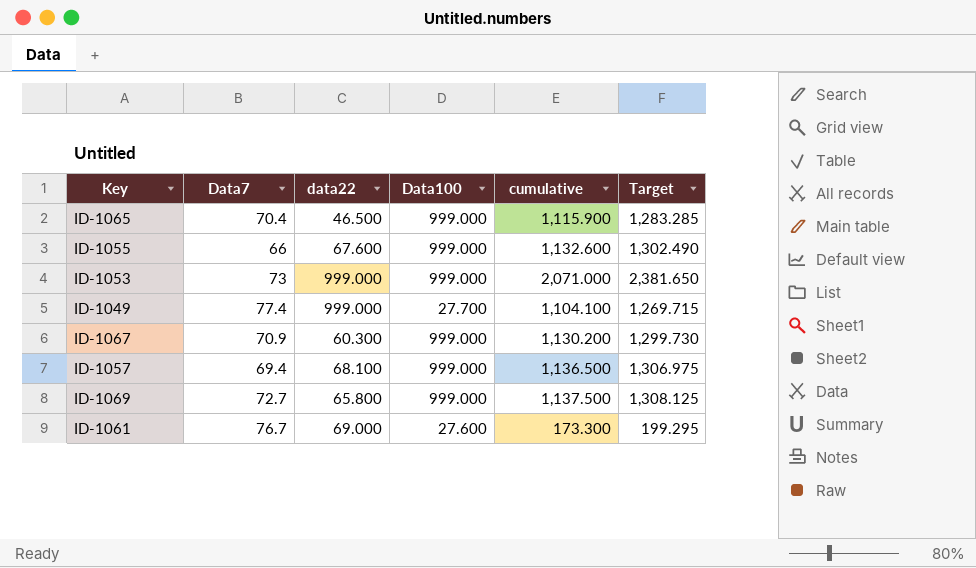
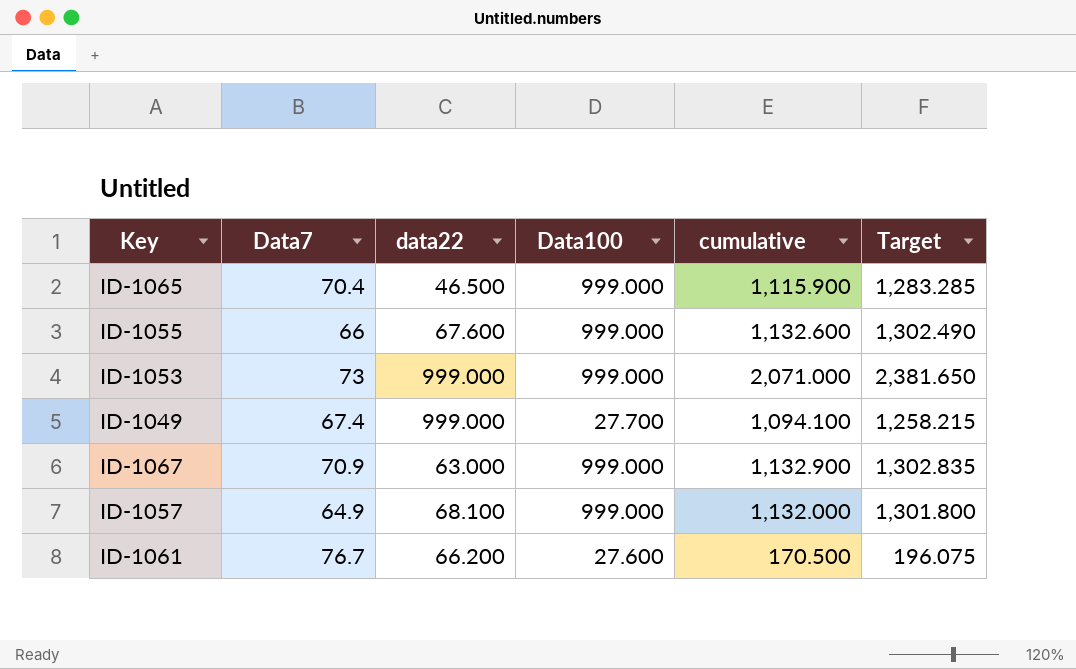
row ID-1069: 72.7 | 65.800 | 999.000 | 1,137.500 | 1,308.125 -> none
ID-1049 | Data7: 77.4 -> 67.4
ID-1049 | cumulative: 1,104.100 -> 1,094.100
ID-1049 | Target: 1,269.715 -> 1,258.215
ID-1067 | data22: 60.300 -> 63.000
ID-1067 | cumulative: 1,130.200 -> 1,132.900
ID-1067 | Target: 1,299.730 -> 1,302.835
ID-1057 | Data7: 69.4 -> 64.9
ID-1057 | cumulative: 1,136.500 -> 1,132.000
ID-1057 | Target: 1,306.975 -> 1,301.800
ID-1061 | data22: 69.000 -> 66.200
ID-1061 | cumulative: 173.300 -> 170.500
ID-1061 | Target: 199.295 -> 196.075

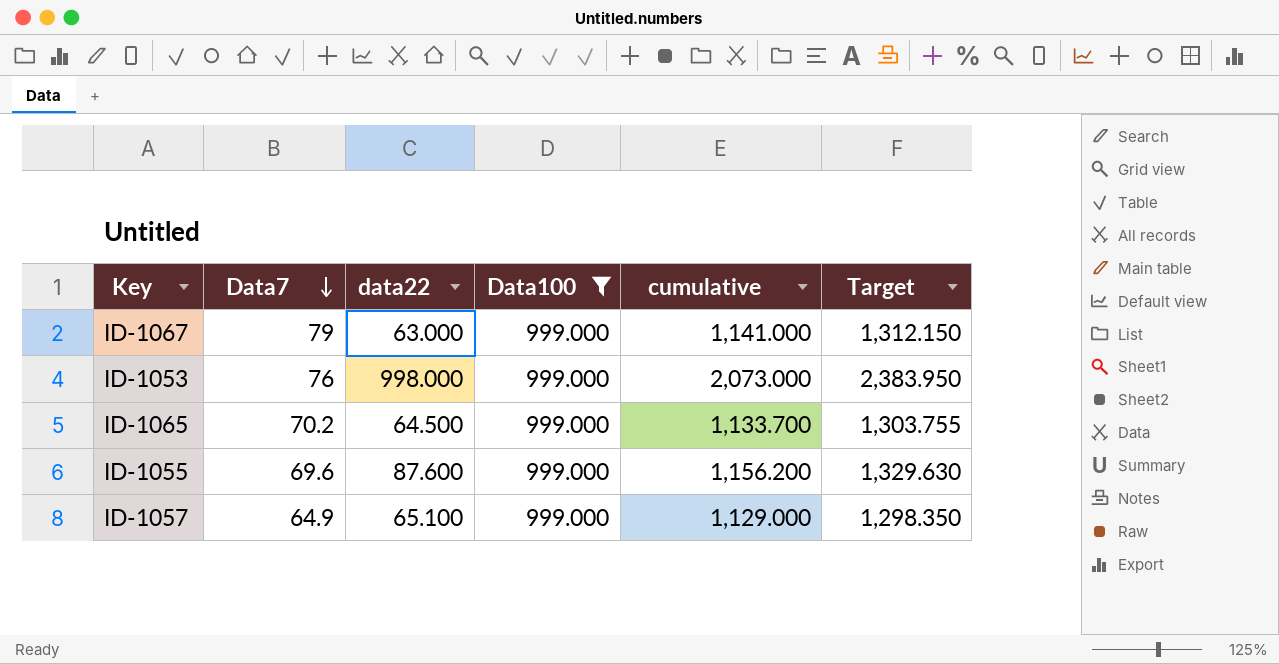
filter: none -> Data100 = 999.000
row order: none -> Data7 descending
ID-1067 | Data7: 70.9 -> 79
ID-1067 | cumulative: 1,132.900 -> 1,141.000
ID-1067 | Target: 1,302.835 -> 1,312.150
ID-1053 | Data7: 73 -> 76
ID-1053 | data22: 999.000 -> 998.000
ID-1053 | cumulative: 2,071.000 -> 2,073.000
ID-1053 | Target: 2,381.650 -> 2,383.950
ID-1065 | Data7: 70.4 -> 70.2
ID-1065 | data22: 46.500 -> 64.500
ID-1065 | cumulative: 1,115.900 -> 1,133.700
ID-1065 | Target: 1,283.285 -> 1,303.755
ID-1055 | Data7: 66 -> 69.6
ID-1055 | data22: 67.600 -> 87.600
ID-1055 | cumulative: 1,132.600 -> 1,156.200
ID-1055 | Target: 1,302.490 -> 1,329.630
ID-1057 | data22: 68.100 -> 65.100
ID-1057 | cumulative: 1,132.000 -> 1,129.000
ID-1057 | Target: 1,301.800 -> 1,298.350

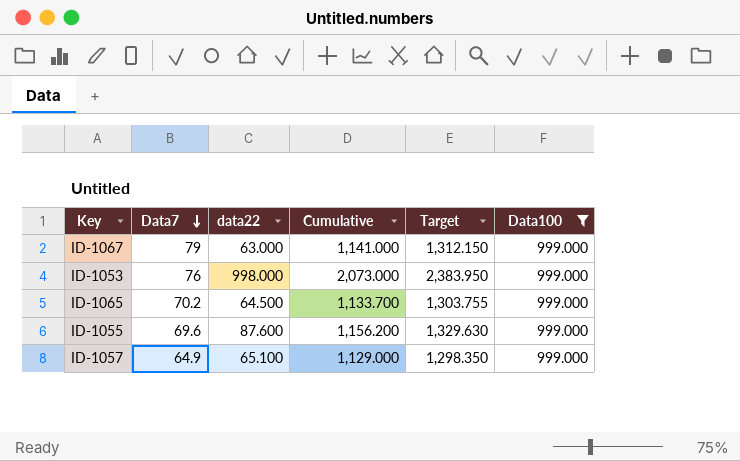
column name: cumulative -> Cumulative
column Data100 | position: 4 -> 6

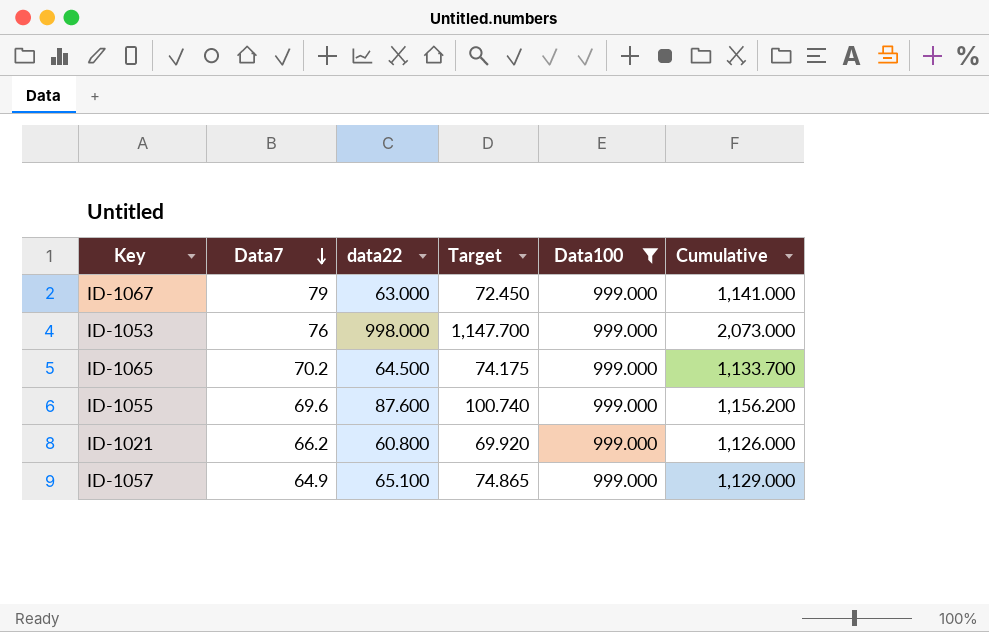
column Target | formula: [Cumulative] * 1.15 -> [data22] * 1.15
column Cumulative | position: 4 -> 6
row ID-1021: none -> 66.2 | 60.800 | 69.920 | 999.000 | 1,126.000

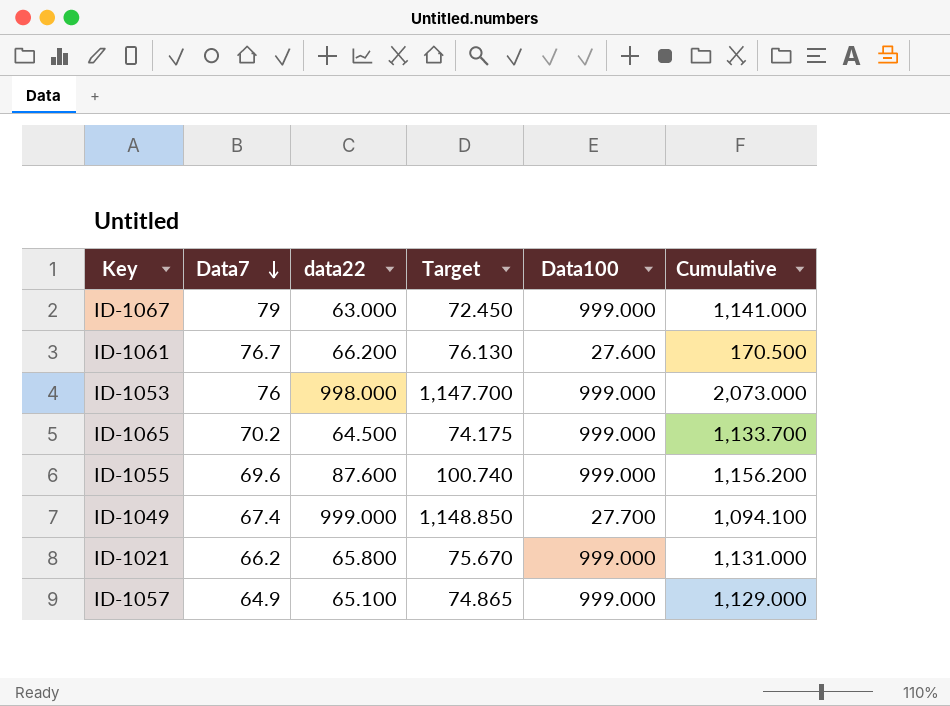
filter: Data100 = 999.000 -> none
ID-1021 | data22: 60.800 -> 65.800
ID-1021 | Target: 69.920 -> 75.670
ID-1021 | Cumulative: 1,126.000 -> 1,131.000

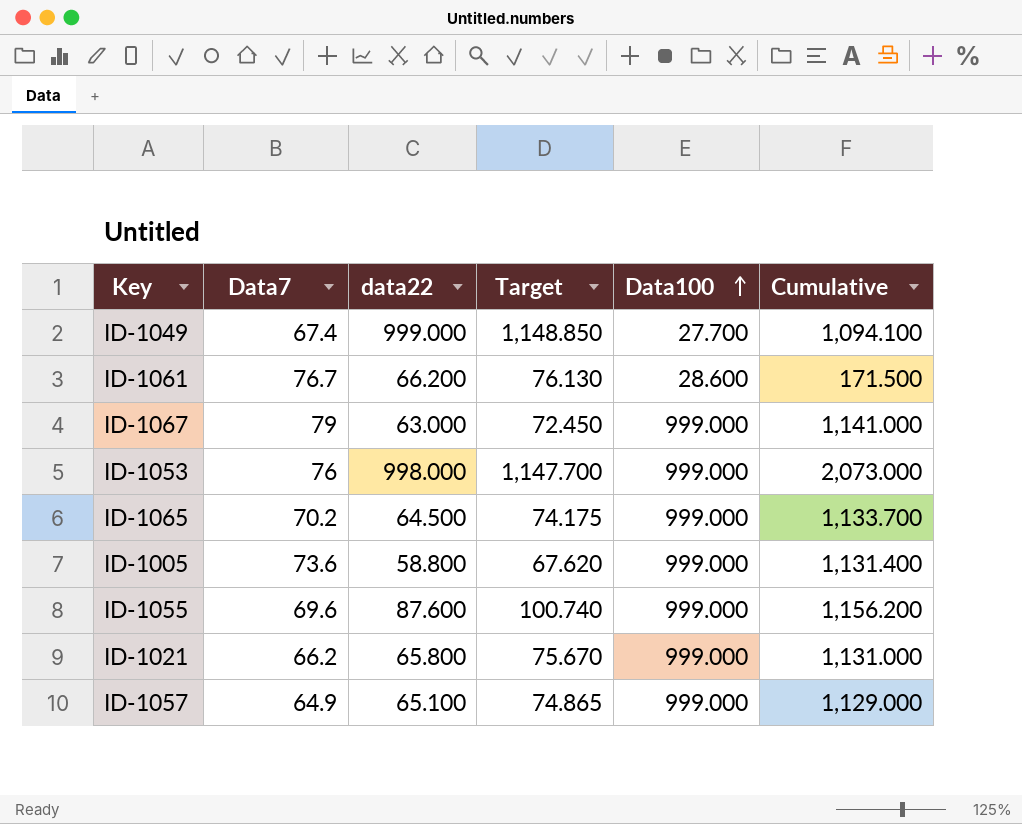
row order: Data7 descending -> Data100 ascending
ID-1061 | Data100: 27.600 -> 28.600
ID-1061 | Cumulative: 170.500 -> 171.500
row ID-1005: none -> 73.6 | 58.800 | 67.620 | 999.000 | 1,131.400

